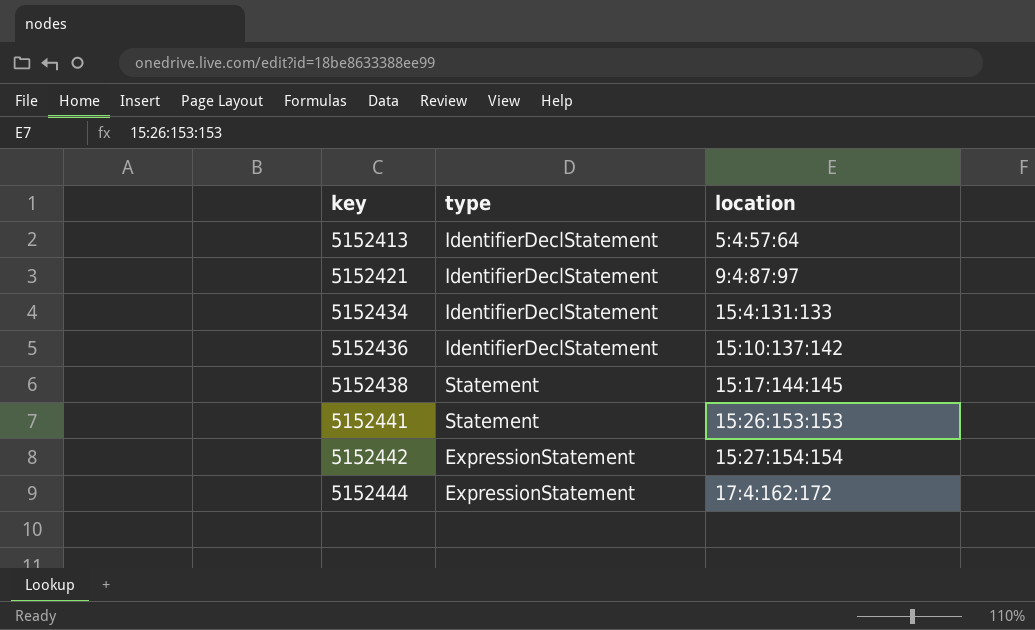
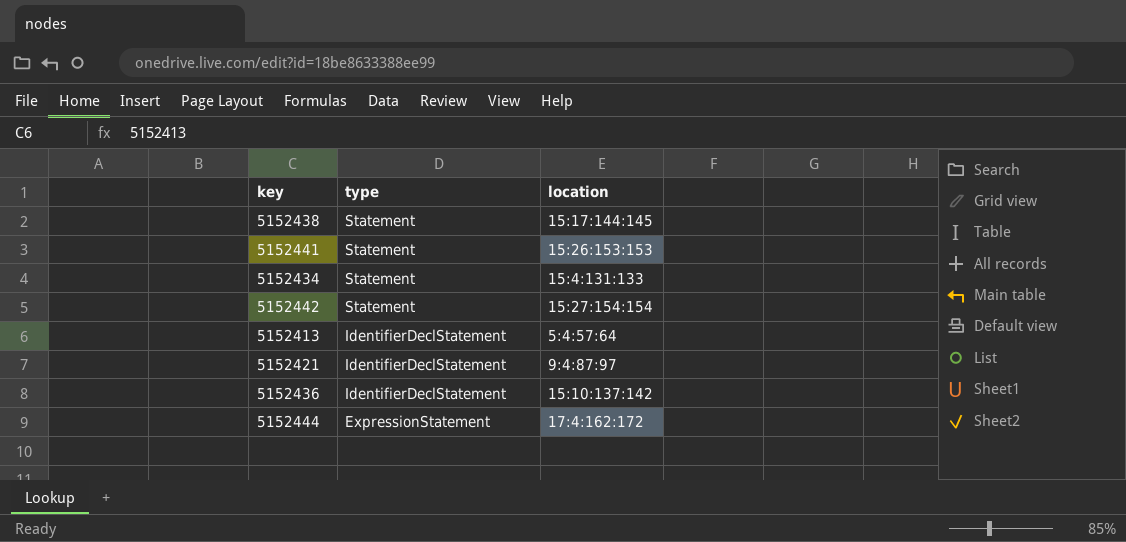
row order: key ascending -> type descending
5152434 | type: IdentifierDeclStatement -> Statement
5152442 | type: ExpressionStatement -> Statement

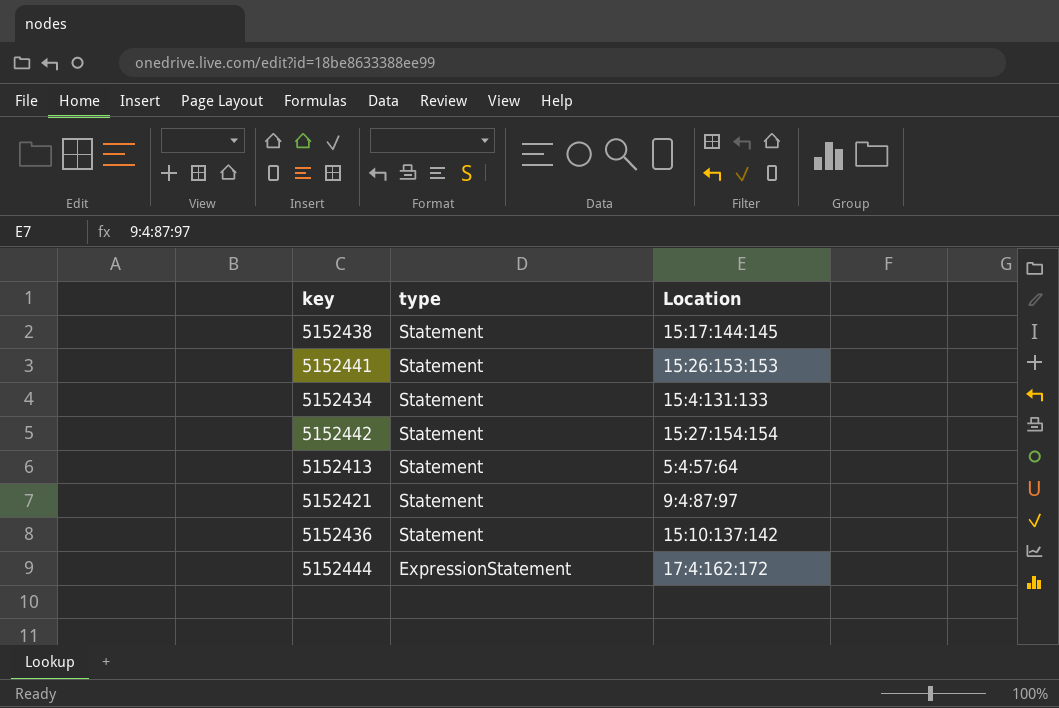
column name: location -> Location
5152413 | type: IdentifierDeclStatement -> Statement
5152421 | type: IdentifierDeclStatement -> Statement
5152436 | type: IdentifierDeclStatement -> Statement

